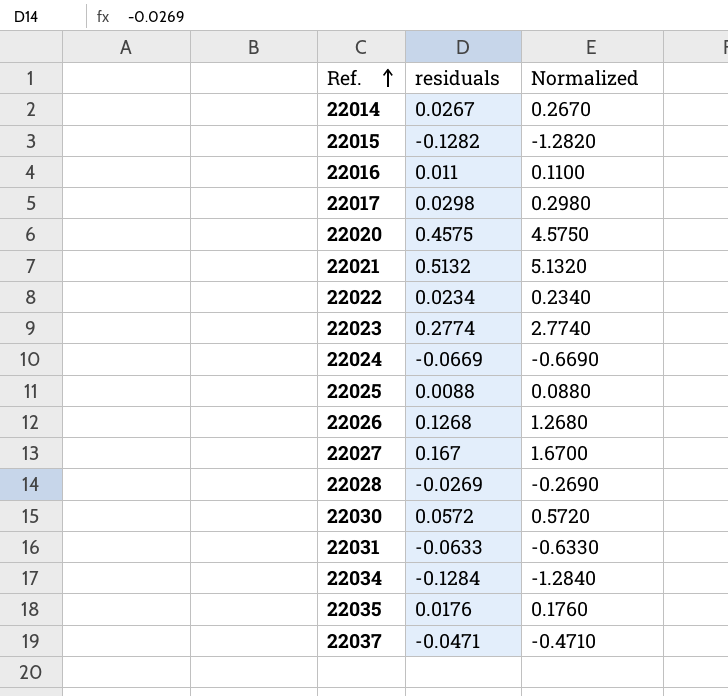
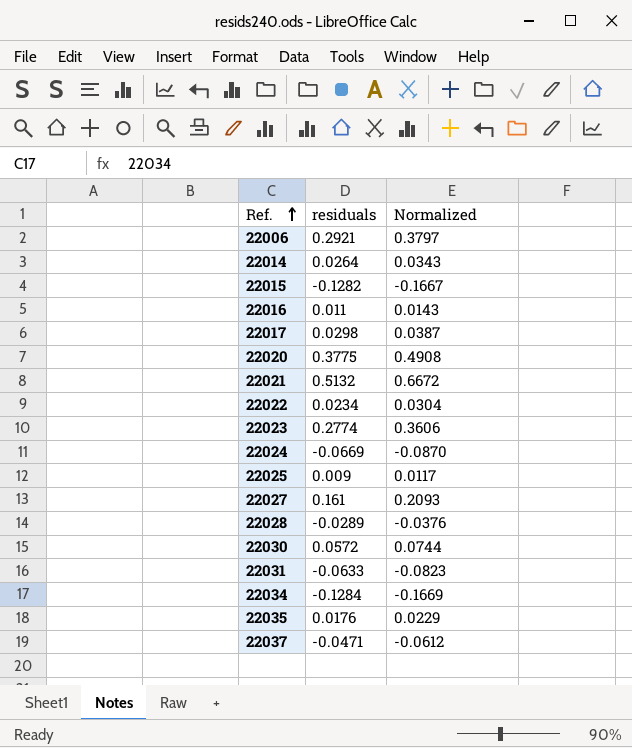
column Normalized | formula: [residuals] * 10 -> [residuals] * 1.3
row 22026: 0.1268 | 1.2680 -> none
row 22006: none -> 0.2921 | 0.3797
22014 | residuals: 0.0267 -> 0.0264
22020 | residuals: 0.4575 -> 0.3775
22025 | residuals: 0.0088 -> 0.009
22027 | residuals: 0.167 -> 0.161
22028 | residuals: -0.0269 -> -0.0289

